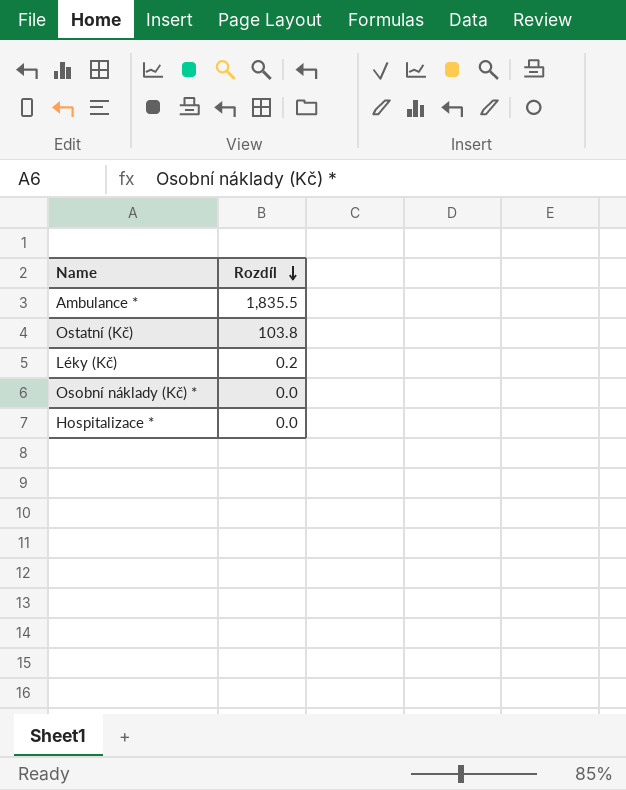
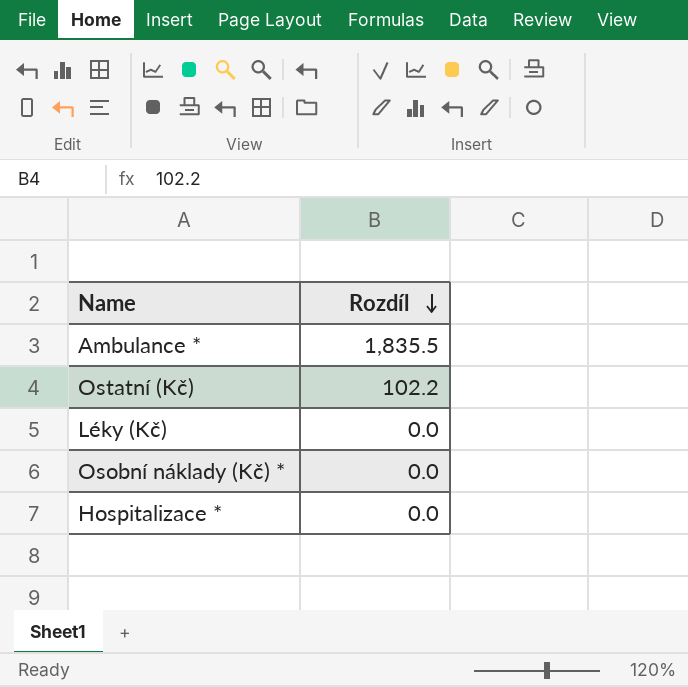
Ostatní (Kč) | Rozdíl: 103.8 -> 102.2
Léky (Kč) | Rozdíl: 0.2 -> 0.0

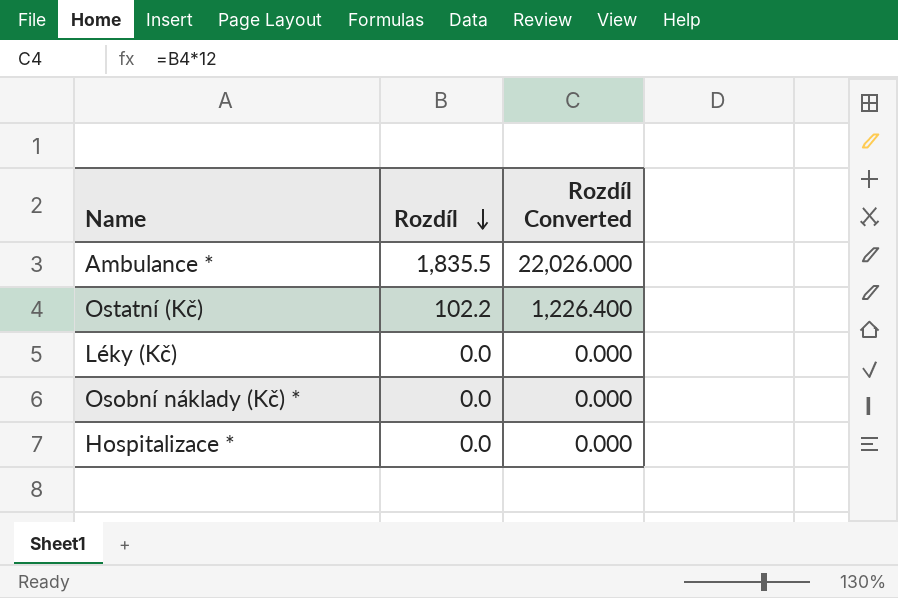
column Rozdíl Converted | formula: none -> [Rozdíl] * 12

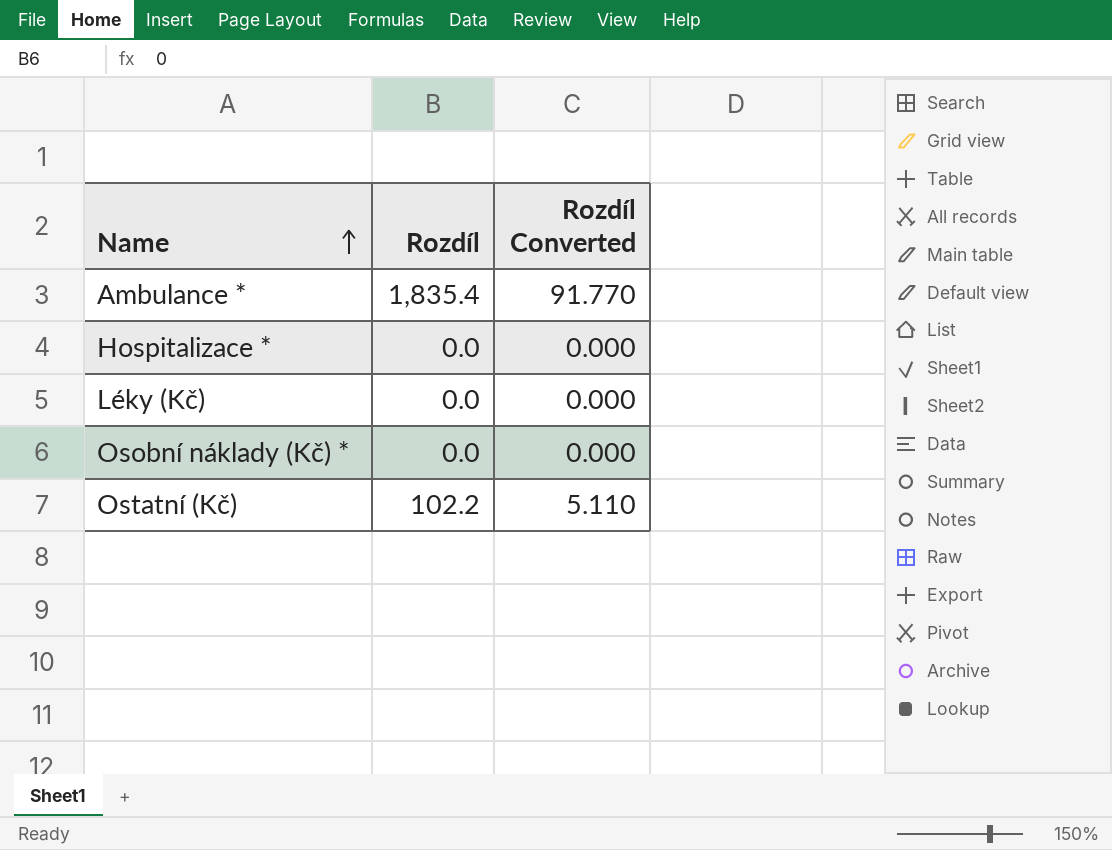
row order: Rozdíl descending -> Name ascending
column Rozdíl Converted | formula: [Rozdíl] * 12 -> [Rozdíl] * 0.05
Ambulance * | Rozdíl: 1,835.5 -> 1,835.4

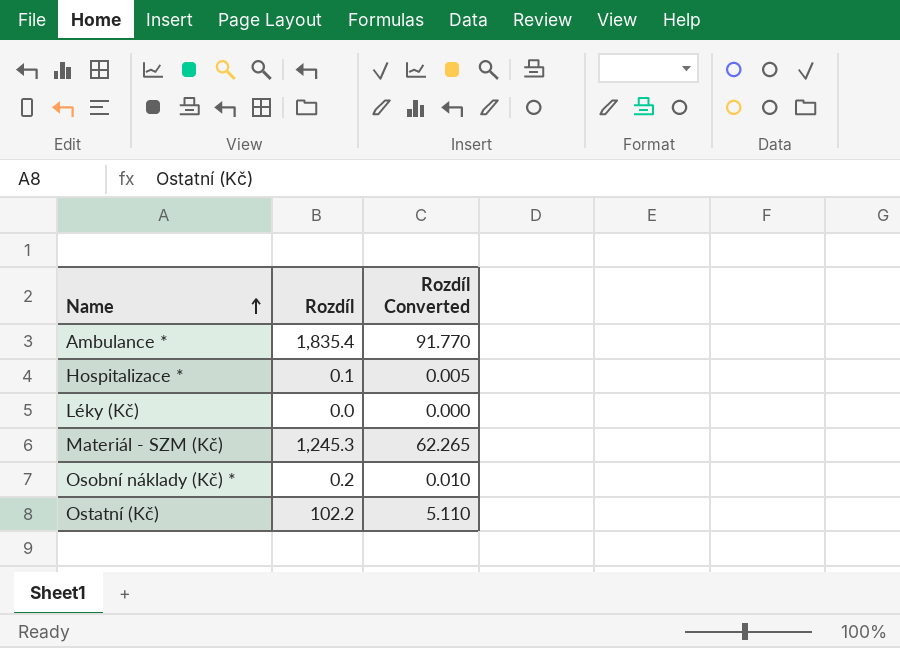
Hospitalizace * | Rozdíl: 0.0 -> 0.1
Hospitalizace * | Rozdíl Converted: 0.000 -> 0.005
row Materiál - SZM (Kč): none -> 1,245.3 | 62.265
Osobní náklady (Kč) * | Rozdíl: 0.0 -> 0.2
Osobní náklady (Kč) * | Rozdíl Converted: 0.000 -> 0.010

